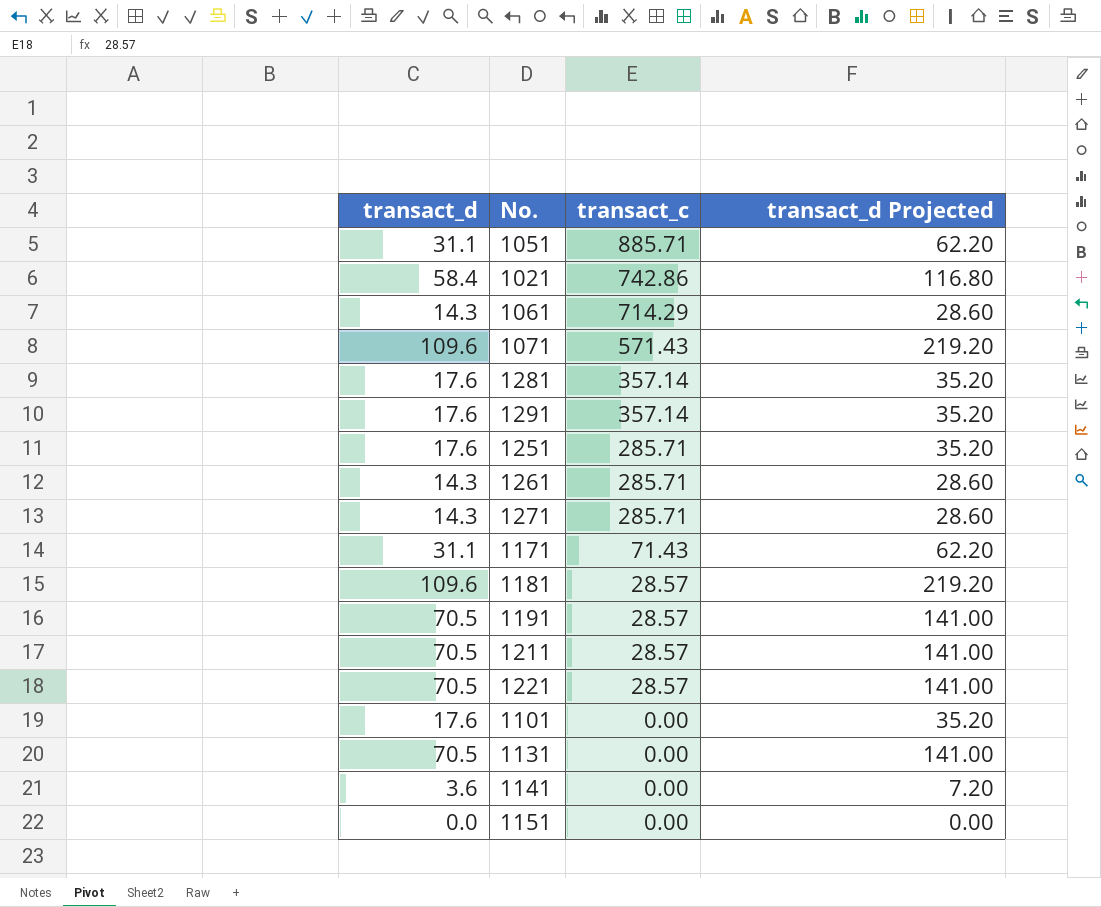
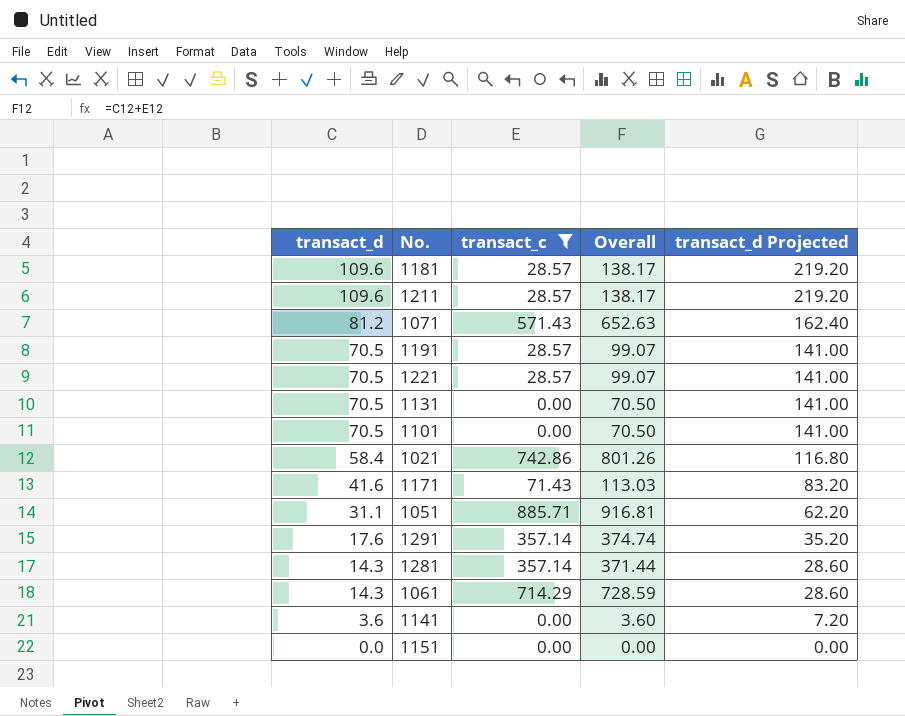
filter: none -> transact_c != 285.71
row order: transact_c descending -> transact_d descending
column Overall | formula: none -> [transact_d] + [transact_c]
1211 | transact_d: 70.5 -> 109.6
1211 | transact_d Projected: 141.00 -> 219.20
1071 | transact_d: 109.6 -> 81.2
1071 | transact_d Projected: 219.20 -> 162.40
1101 | transact_d: 17.6 -> 70.5
1101 | transact_d Projected: 35.20 -> 141.00
1171 | transact_d: 31.1 -> 41.6
1171 | transact_d Projected: 62.20 -> 83.20
1281 | transact_d: 17.6 -> 14.3
1281 | transact_d Projected: 35.20 -> 28.60

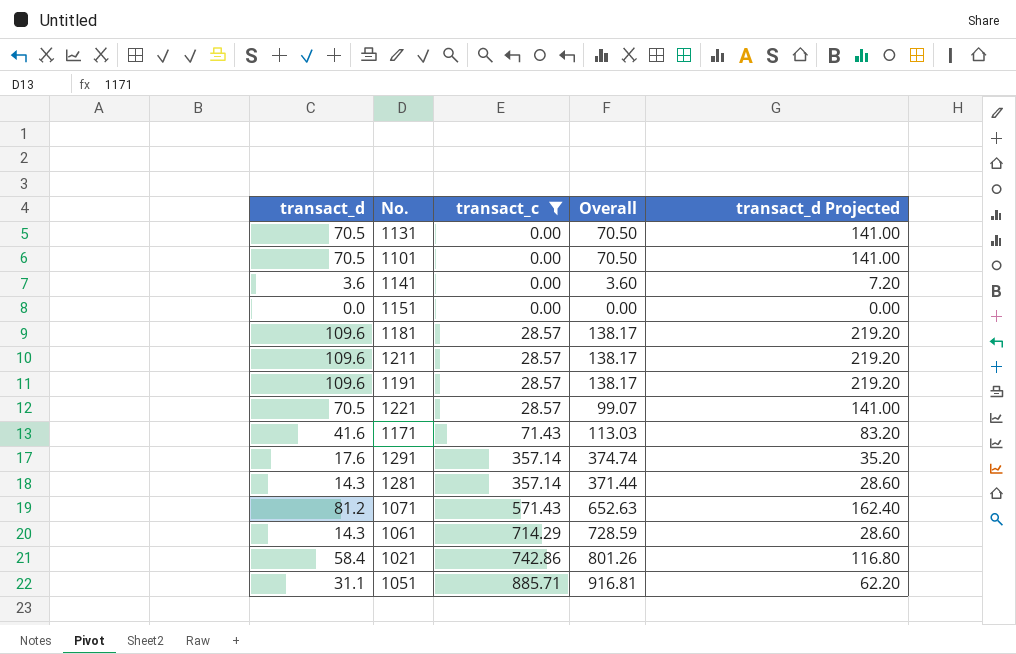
row order: transact_d descending -> transact_c ascending
1191 | transact_d: 70.5 -> 109.6
1191 | Overall: 99.07 -> 138.17
1191 | transact_d Projected: 141.00 -> 219.20

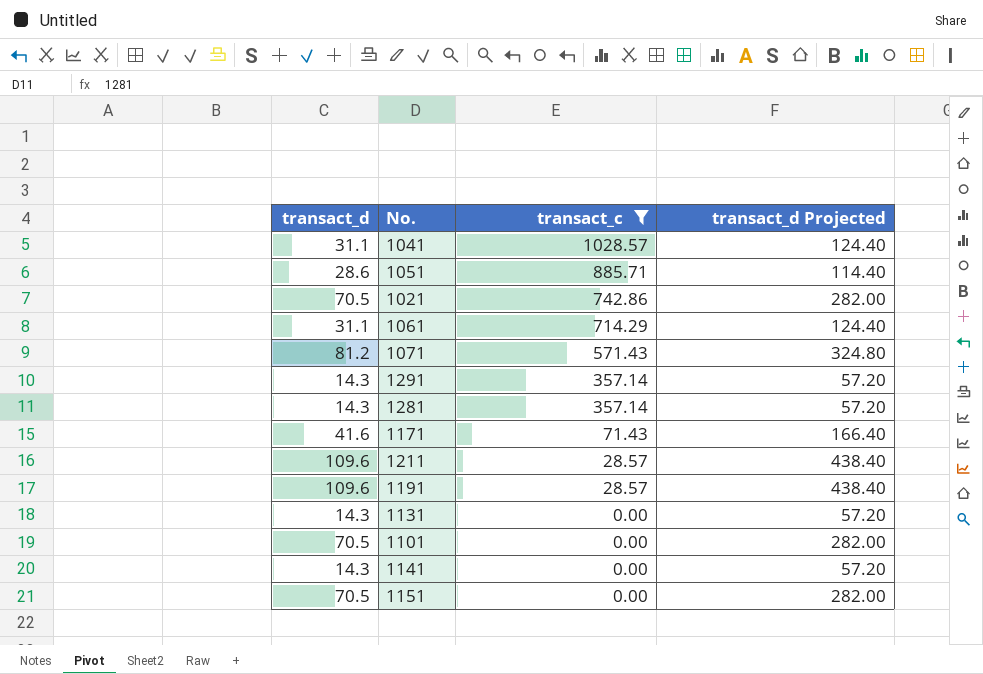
row order: transact_c ascending -> transact_c descending
column Overall | formula: [transact_d] + [transact_c] -> none
column transact_d Projected | formula: [transact_d] * 2 -> [transact_d] * 4
row 1181: 109.6 | 28.57 | 138.17 | 219.20 -> none
row 1221: 70.5 | 28.57 | 99.07 | 141.00 -> none
row 1041: none -> 31.1 | 1028.57 | 124.40
1051 | transact_d: 31.1 -> 28.6
1021 | transact_d: 58.4 -> 70.5
1061 | transact_d: 14.3 -> 31.1
1291 | transact_d: 17.6 -> 14.3
1131 | transact_d: 70.5 -> 14.3
1141 | transact_d: 3.6 -> 14.3
1151 | transact_d: 0.0 -> 70.5

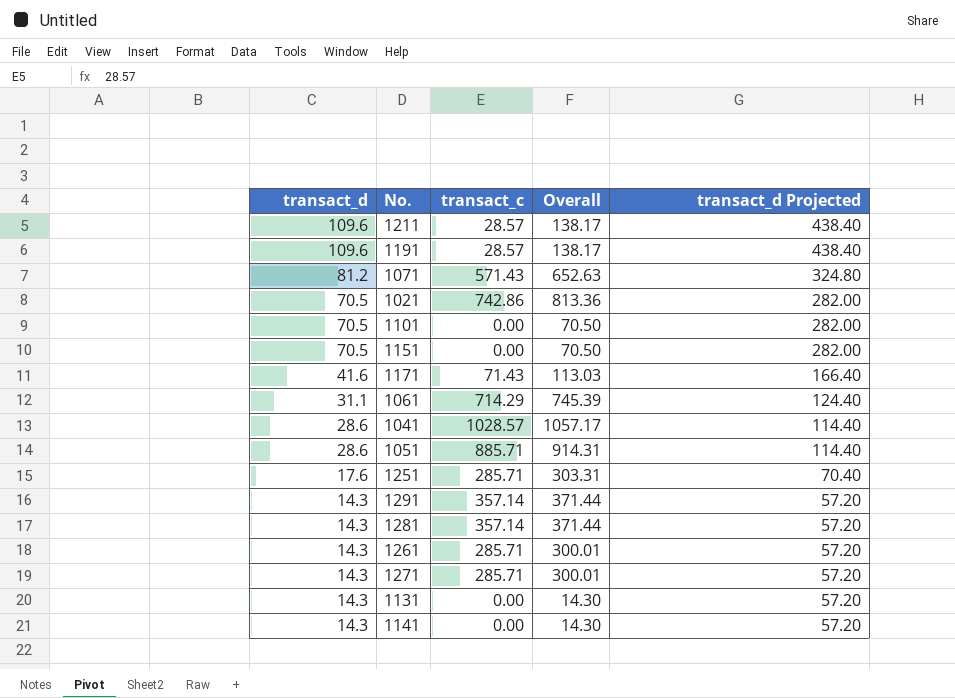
filter: transact_c != 285.71 -> none
row order: transact_c descending -> transact_d descending
column Overall | formula: none -> [transact_d] + [transact_c]
1041 | transact_d: 31.1 -> 28.6
1041 | transact_d Projected: 124.40 -> 114.40

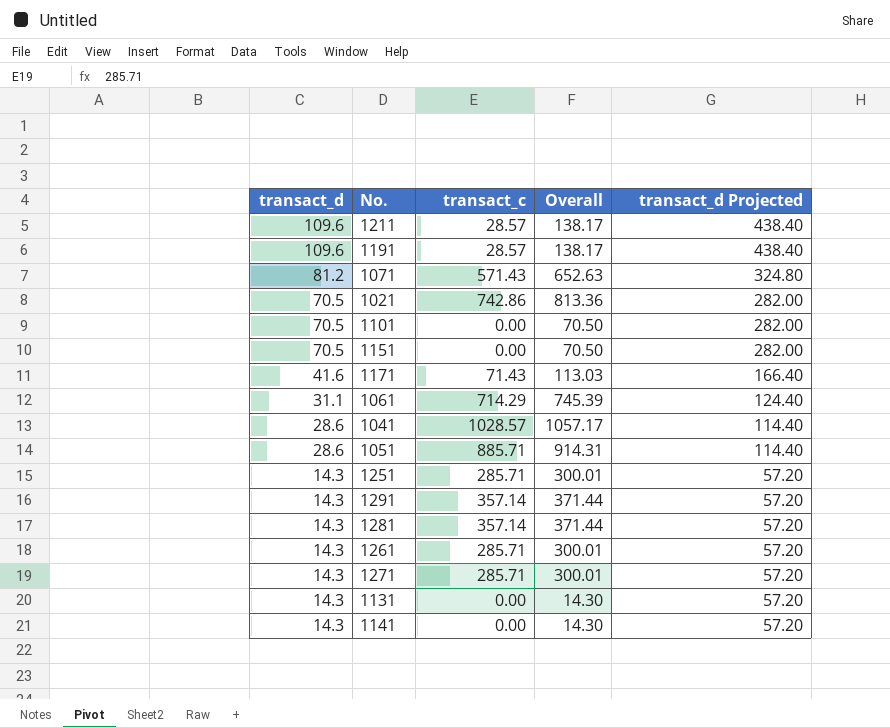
1251 | transact_d: 17.6 -> 14.3
1251 | Overall: 303.31 -> 300.01
1251 | transact_d Projected: 70.40 -> 57.20

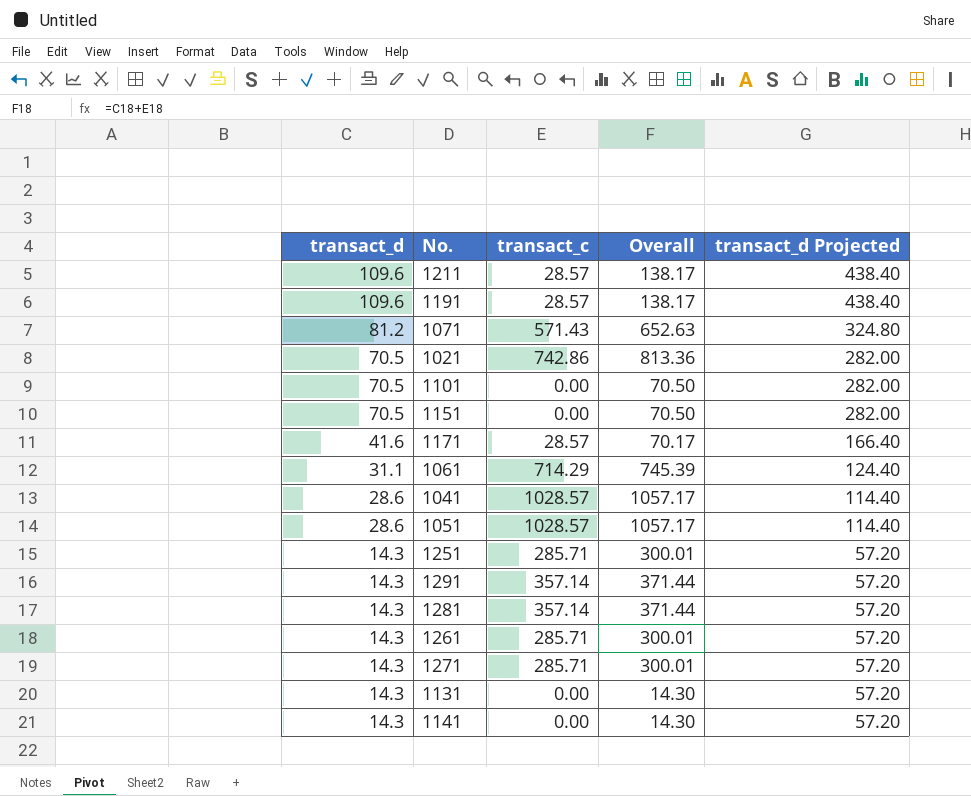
1171 | transact_c: 71.43 -> 28.57
1171 | Overall: 113.03 -> 70.17
1051 | transact_c: 885.71 -> 1028.57
1051 | Overall: 914.31 -> 1057.17

